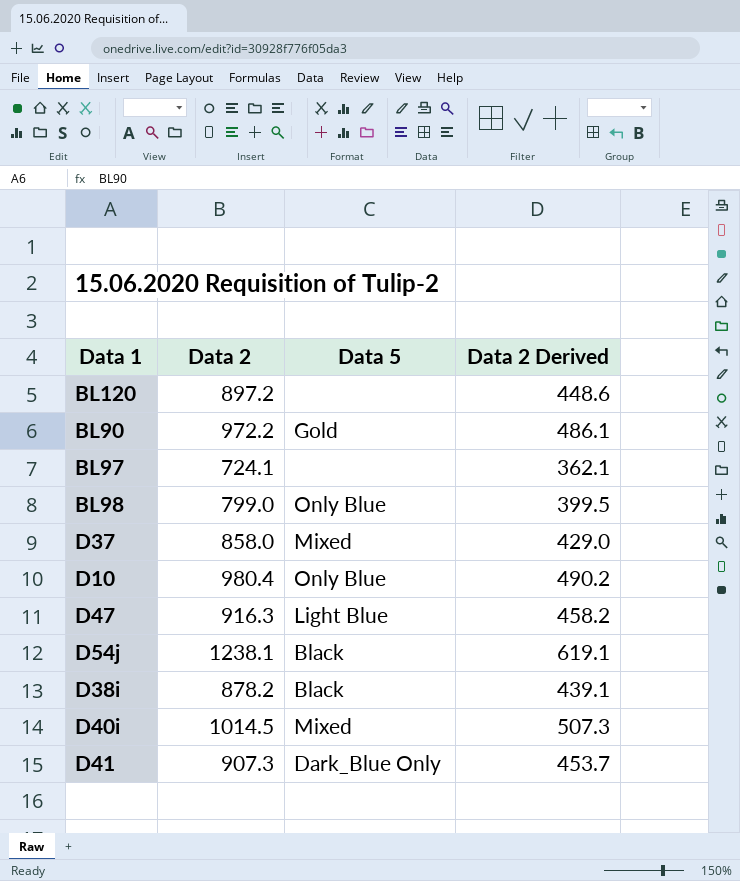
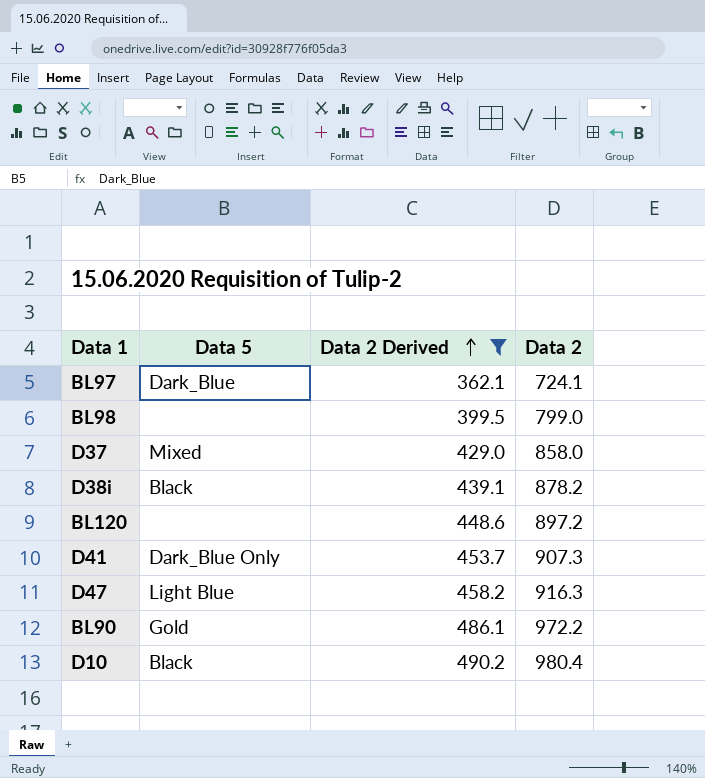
filter: none -> Data 2 Derived <= 490.2
row order: none -> Data 2 Derived ascending
column Data 2 | position: 2 -> 4
BL97 | Data 5: none -> Dark_Blue
BL98 | Data 5: Only Blue -> none
D10 | Data 5: Only Blue -> Black

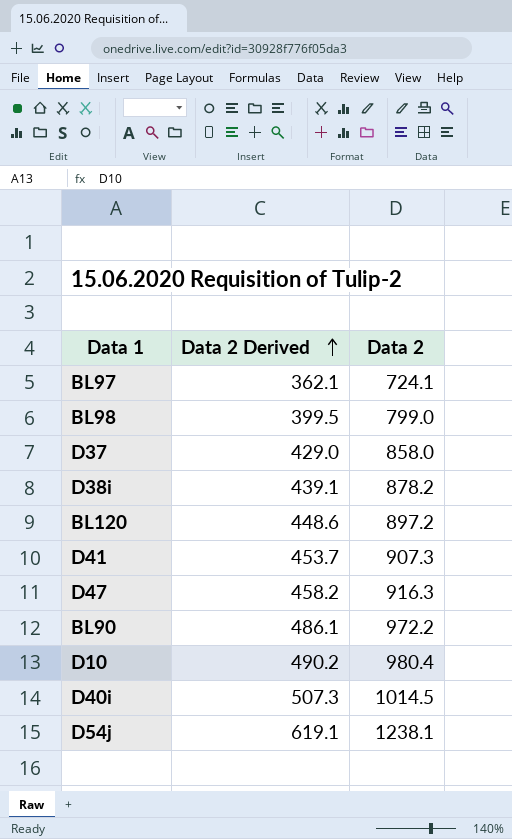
filter: Data 2 Derived <= 490.2 -> none
column Data 5 | position: 2 -> none

